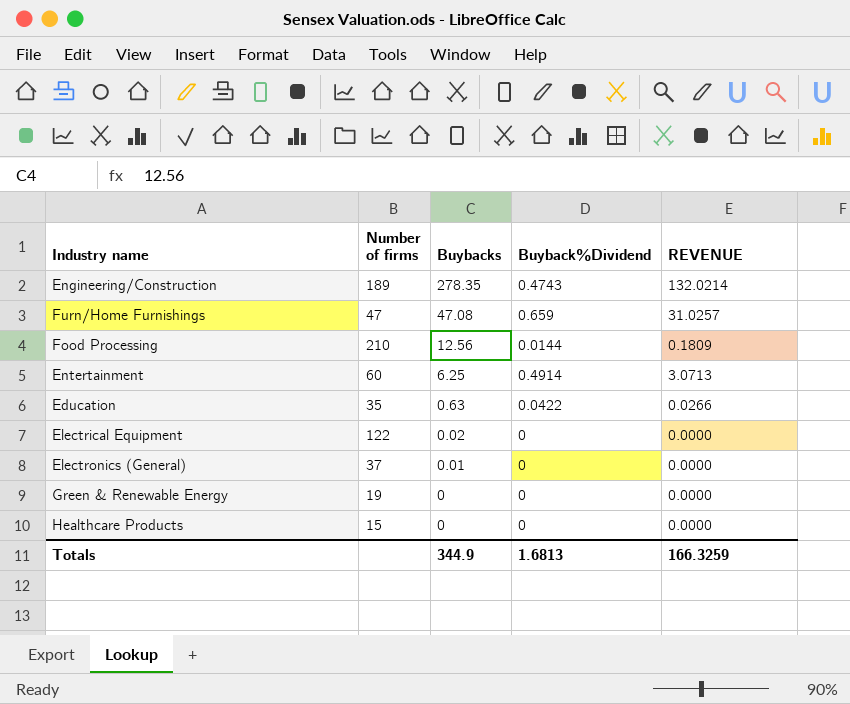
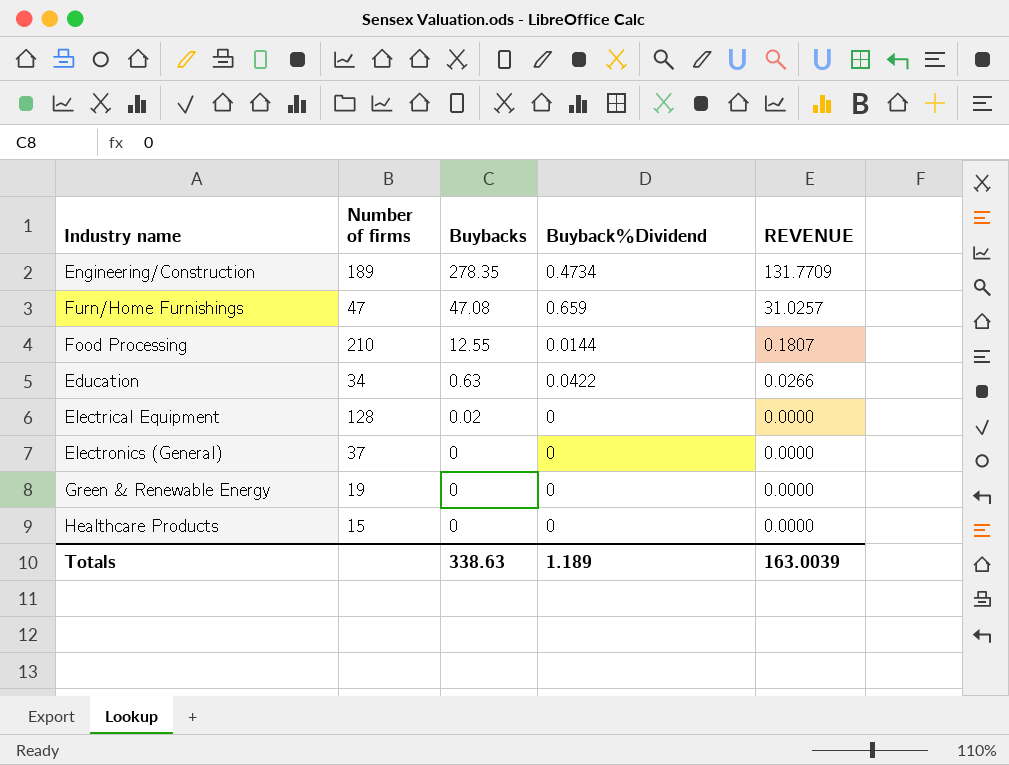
row Entertainment: 60 | 6.25 | 0.4914 | 3.0713 -> none
Engineering/Construction | Buyback%Dividend: 0.4743 -> 0.4734
Engineering/Construction | REVENUE: 132.0214 -> 131.7709
Food Processing | Buybacks: 12.56 -> 12.55
Food Processing | REVENUE: 0.1809 -> 0.1807
Education | Number of firms: 35 -> 34
Electrical Equipment | Number of firms: 122 -> 128
Electronics (General) | Buybacks: 0.01 -> 0
Totals | Buybacks: 344.9 -> 338.63
Totals | Buyback%Dividend: 1.6813 -> 1.189
Totals | REVENUE: 166.3259 -> 163.0039

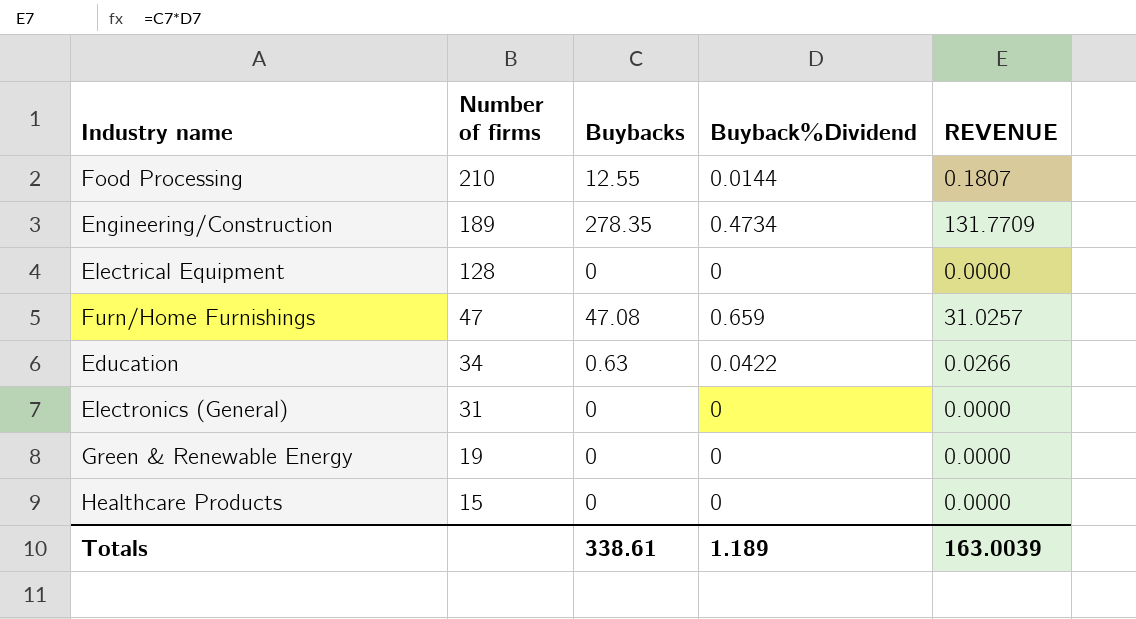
row order: Buybacks descending -> Number of firms descending
Electrical Equipment | Buybacks: 0.02 -> 0
Electronics (General) | Number of firms: 37 -> 31
Totals | Buybacks: 338.63 -> 338.61

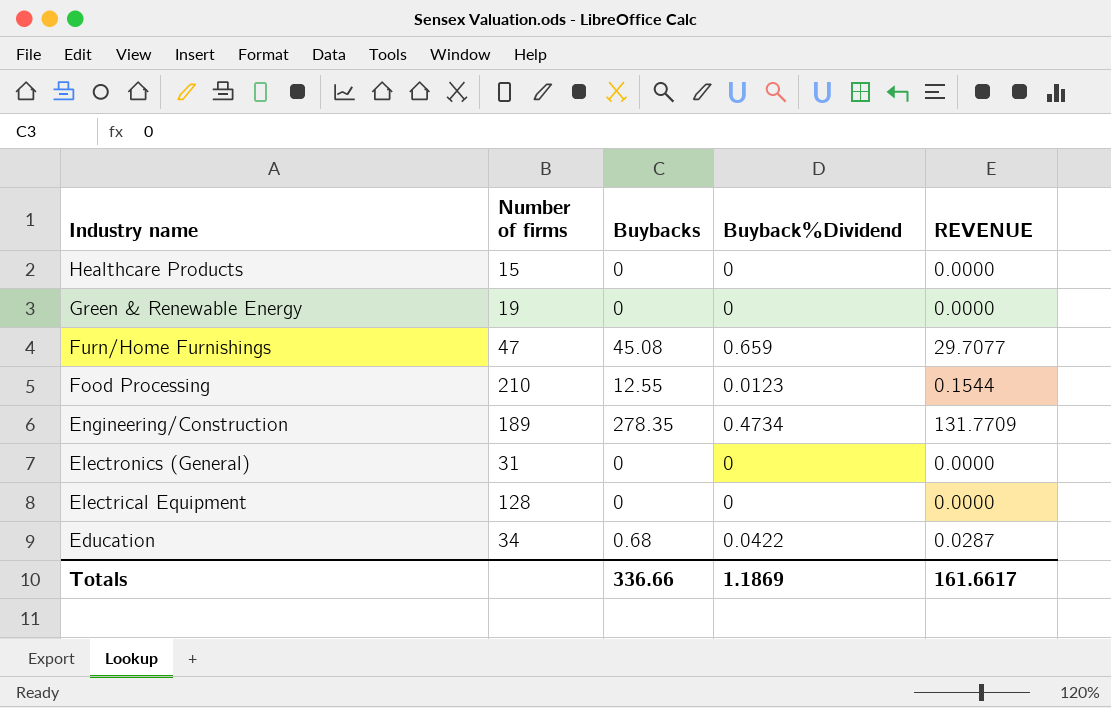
row order: Number of firms descending -> Industry name descending
Furn/Home Furnishings | Buybacks: 47.08 -> 45.08
Furn/Home Furnishings | REVENUE: 31.0257 -> 29.7077
Food Processing | Buyback%Dividend: 0.0144 -> 0.0123
Food Processing | REVENUE: 0.1807 -> 0.1544
Education | Buybacks: 0.63 -> 0.68
Education | REVENUE: 0.0266 -> 0.0287
Totals | Buybacks: 338.61 -> 336.66
Totals | Buyback%Dividend: 1.189 -> 1.1869
Totals | REVENUE: 163.0039 -> 161.6617

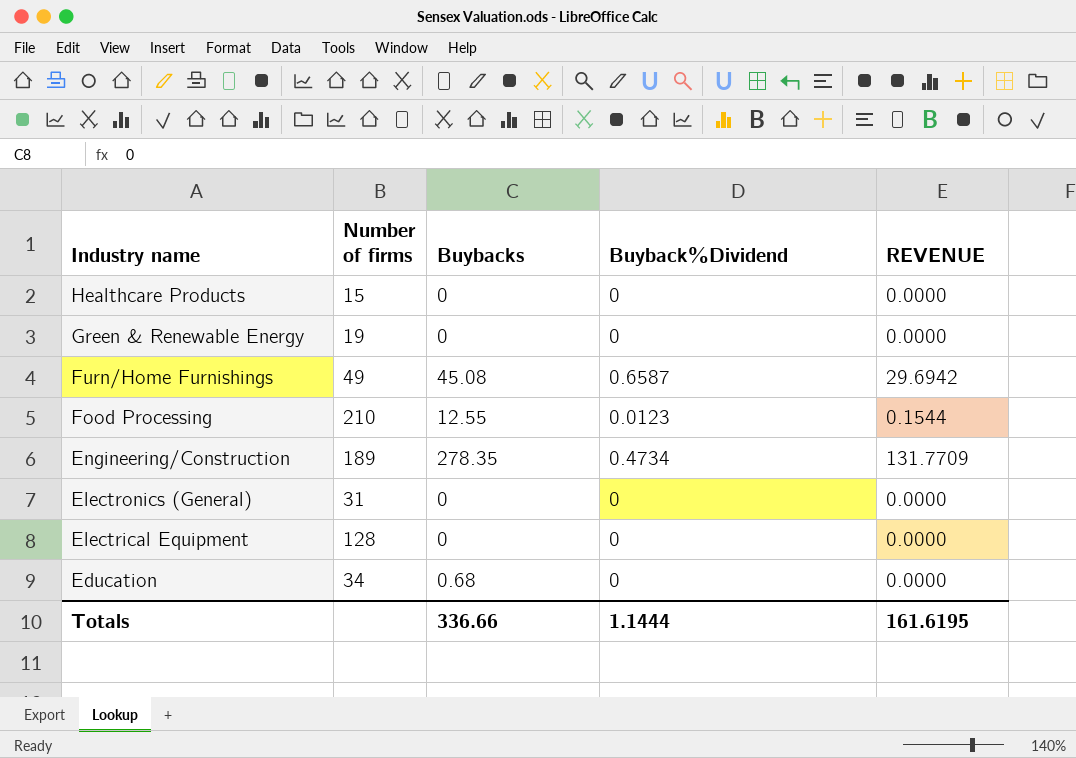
Furn/Home Furnishings | Number of firms: 47 -> 49
Furn/Home Furnishings | Buyback%Dividend: 0.659 -> 0.6587
Furn/Home Furnishings | REVENUE: 29.7077 -> 29.6942
Education | Buyback%Dividend: 0.0422 -> 0
Education | REVENUE: 0.0287 -> 0.0000
Totals | Buyback%Dividend: 1.1869 -> 1.1444
Totals | REVENUE: 161.6617 -> 161.6195

